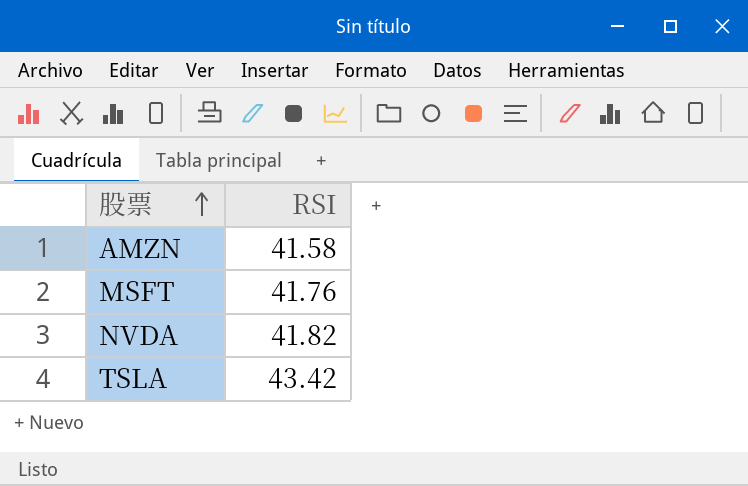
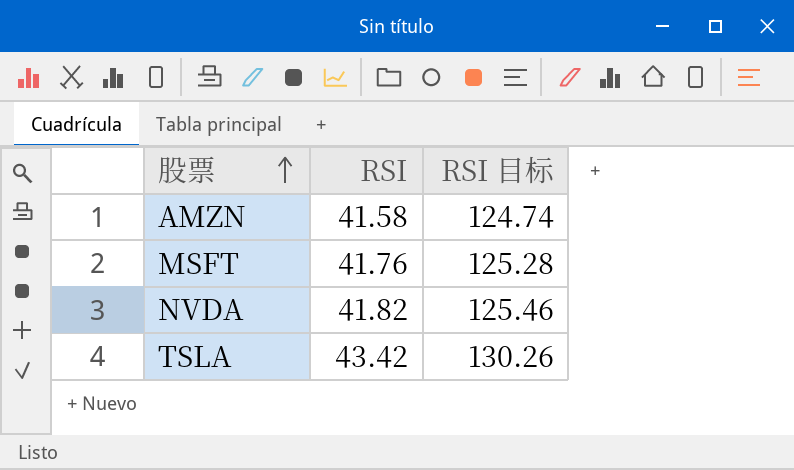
column RSI 目标 | formula: none -> [RSI] * 3

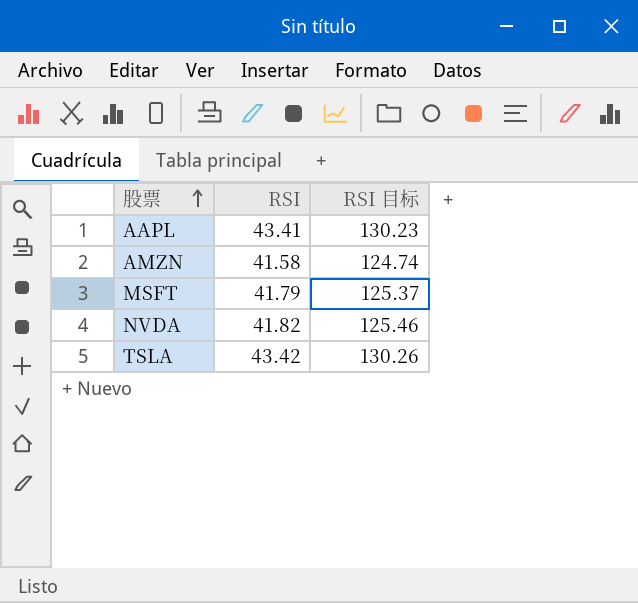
row AAPL: none -> 43.41 | 130.23
MSFT | RSI: 41.76 -> 41.79
MSFT | RSI 目标: 125.28 -> 125.37

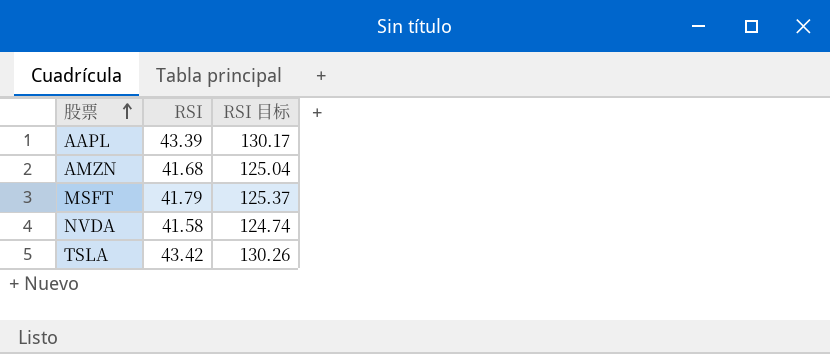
AAPL | RSI: 43.41 -> 43.39
AAPL | RSI 目标: 130.23 -> 130.17
AMZN | RSI: 41.58 -> 41.68
AMZN | RSI 目标: 124.74 -> 125.04
NVDA | RSI: 41.82 -> 41.58
NVDA | RSI 目标: 125.46 -> 124.74

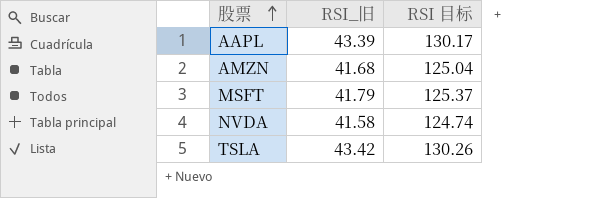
column name: RSI -> RSI_旧

